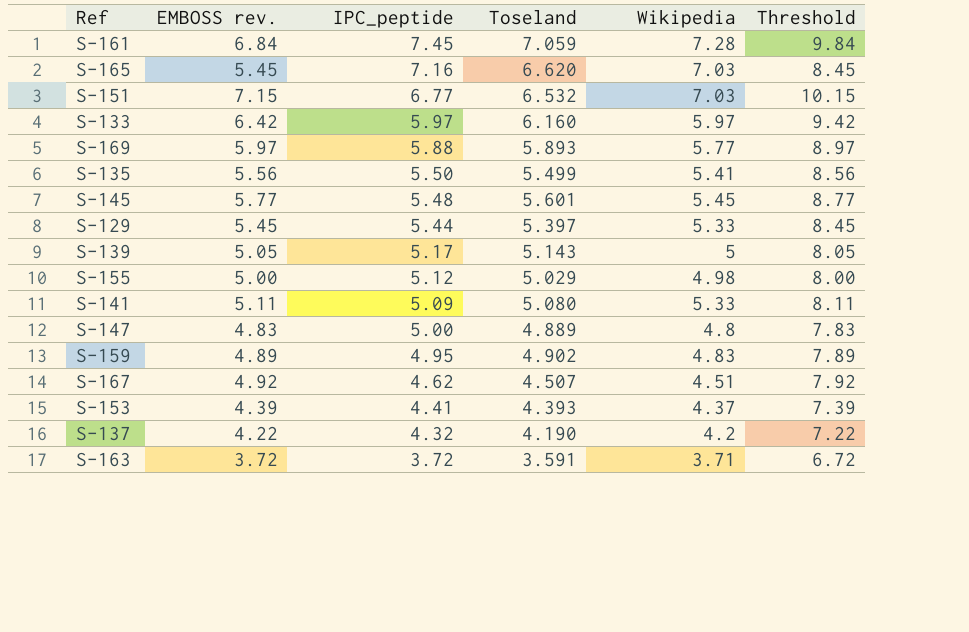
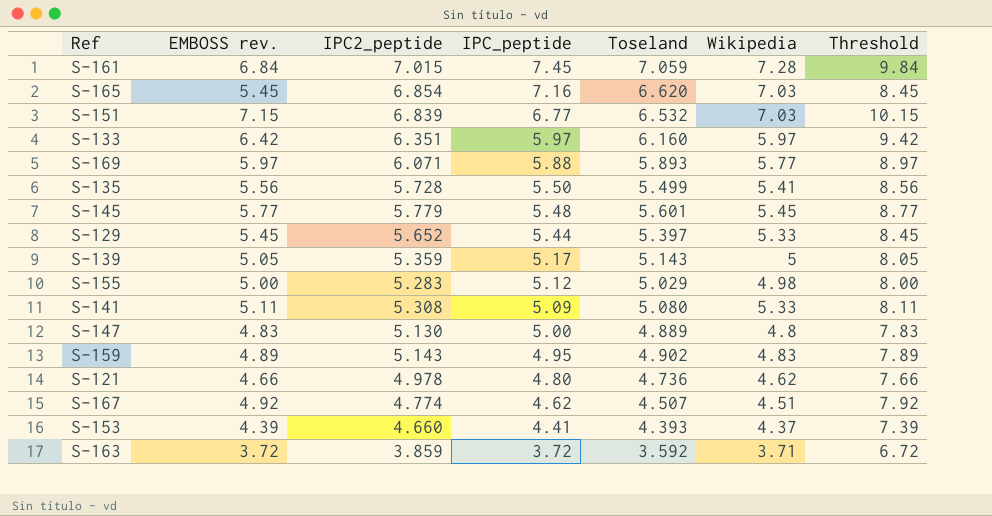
column IPC2_peptide | position: none -> 3
row S-137: 4.22 | 4.32 | 4.190 | 4.2 | 7.22 -> none
row S-121: none -> 4.66 | 4.978 | 4.80 | 4.736 | 4.62 | 7.66
S-163 | Toseland: 3.591 -> 3.592

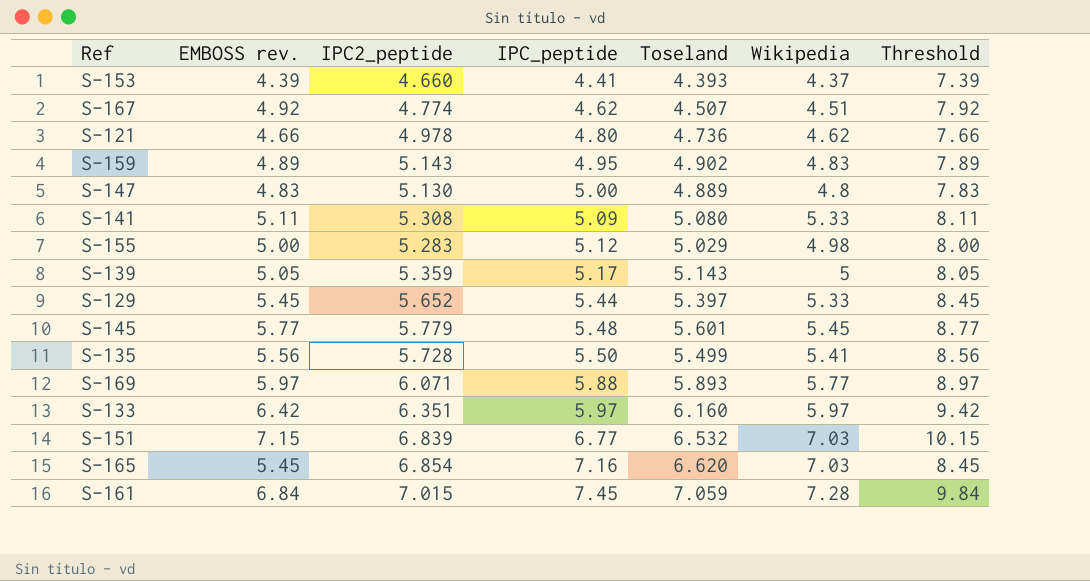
row order: IPC_peptide descending -> IPC_peptide ascending
row S-163: 3.72 | 3.859 | 3.72 | 3.592 | 3.71 | 6.72 -> none

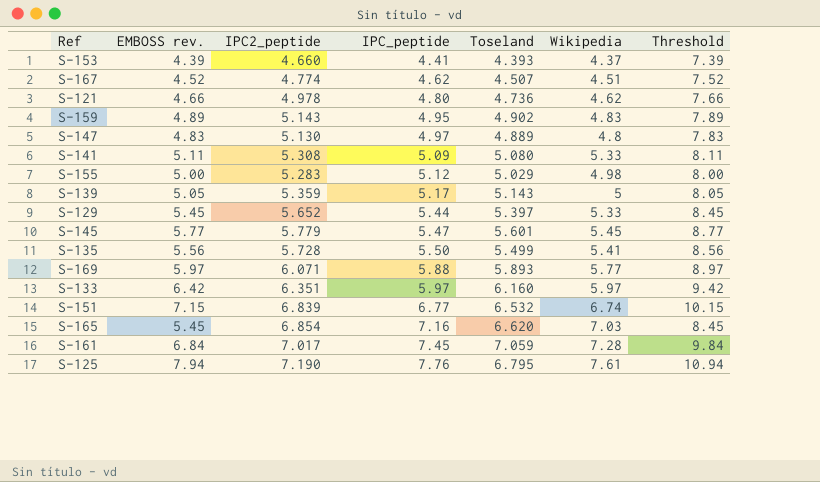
S-167 | EMBOSS rev.: 4.92 -> 4.52
S-167 | Threshold: 7.92 -> 7.52
S-147 | IPC_peptide: 5.00 -> 4.97
S-145 | IPC_peptide: 5.48 -> 5.47
S-151 | Wikipedia: 7.03 -> 6.74
S-161 | IPC2_peptide: 7.015 -> 7.017
row S-125: none -> 7.94 | 7.190 | 7.76 | 6.795 | 7.61 | 10.94

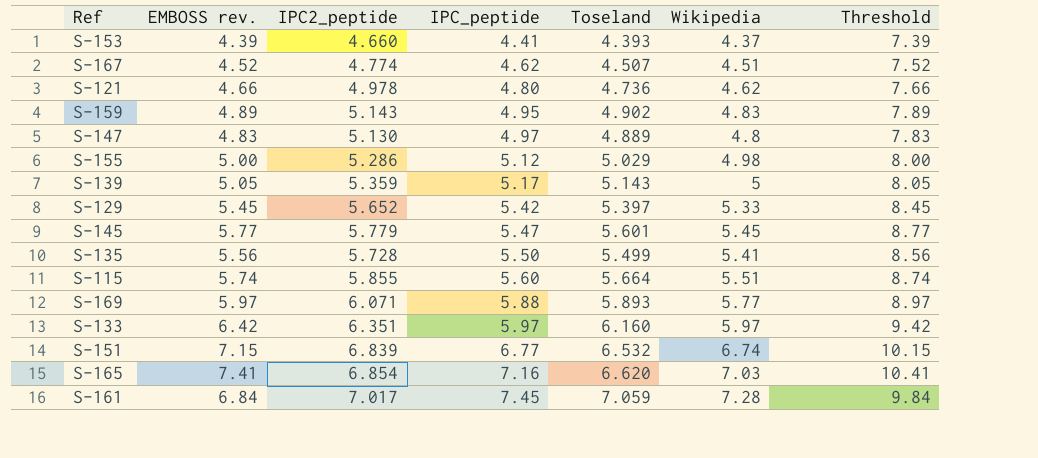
row S-141: 5.11 | 5.308 | 5.09 | 5.080 | 5.33 | 8.11 -> none
row S-125: 7.94 | 7.190 | 7.76 | 6.795 | 7.61 | 10.94 -> none
S-155 | IPC2_peptide: 5.283 -> 5.286
S-129 | IPC_peptide: 5.44 -> 5.42
row S-115: none -> 5.74 | 5.855 | 5.60 | 5.664 | 5.51 | 8.74
S-165 | EMBOSS rev.: 5.45 -> 7.41
S-165 | Threshold: 8.45 -> 10.41

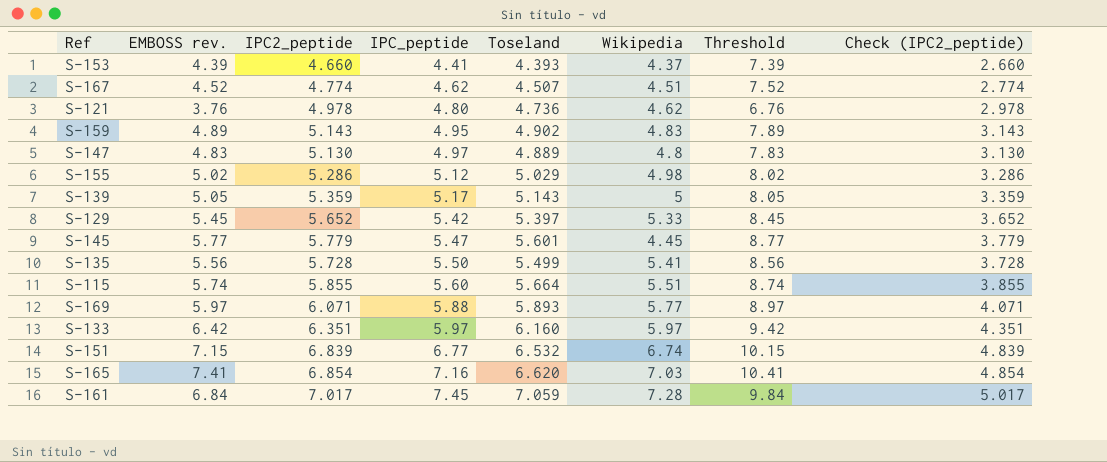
column Check (IPC2_peptide) | formula: none -> [IPC2_peptide] - 2
S-121 | EMBOSS rev.: 4.66 -> 3.76
S-121 | Threshold: 7.66 -> 6.76
S-155 | EMBOSS rev.: 5.00 -> 5.02
S-155 | Threshold: 8.00 -> 8.02
S-145 | Wikipedia: 5.45 -> 4.45

